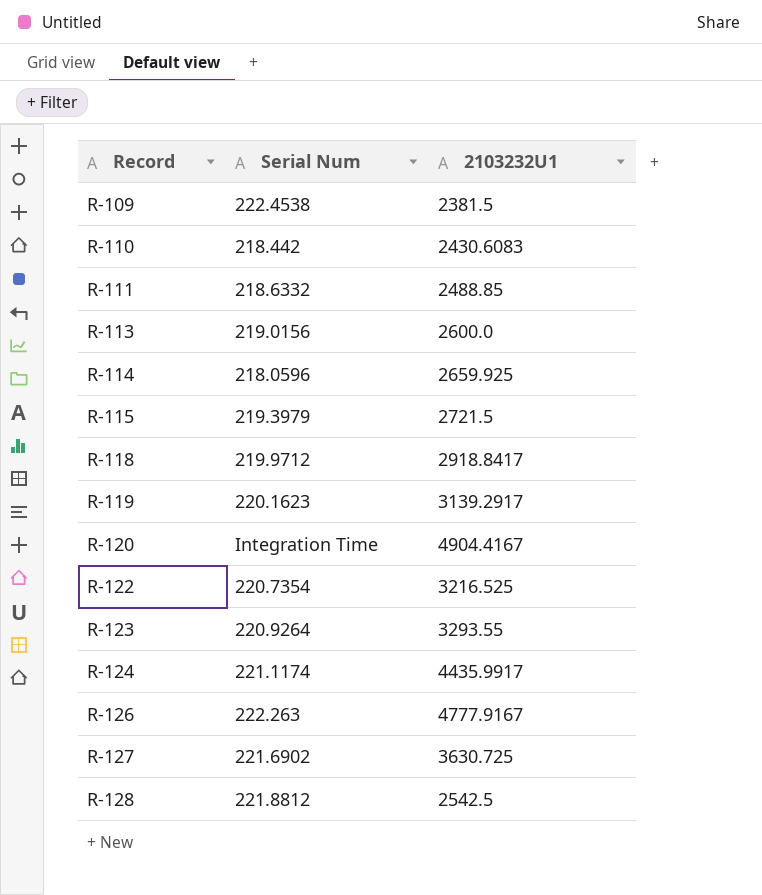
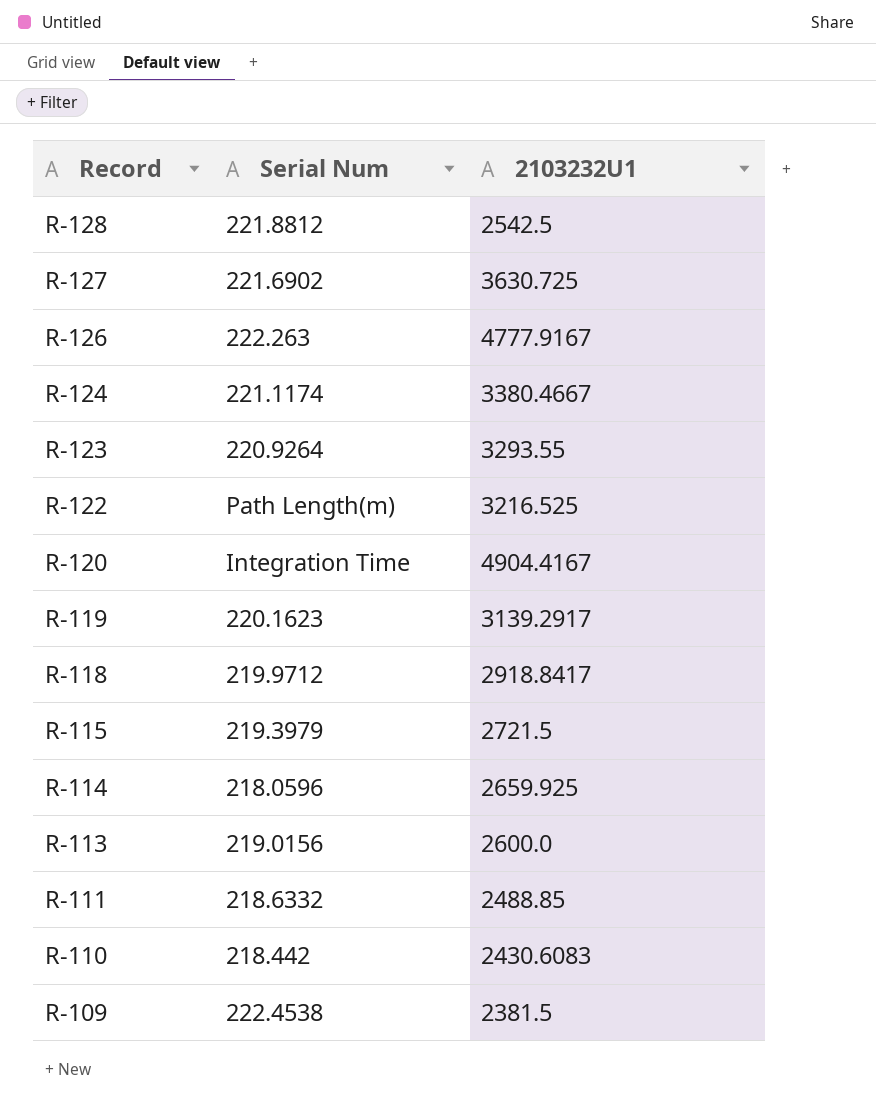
row order: Record ascending -> Record descending
R-124 | 2103232U1: 4435.9917 -> 3380.4667
R-122 | Serial Num: 220.7354 -> Path Length(m)

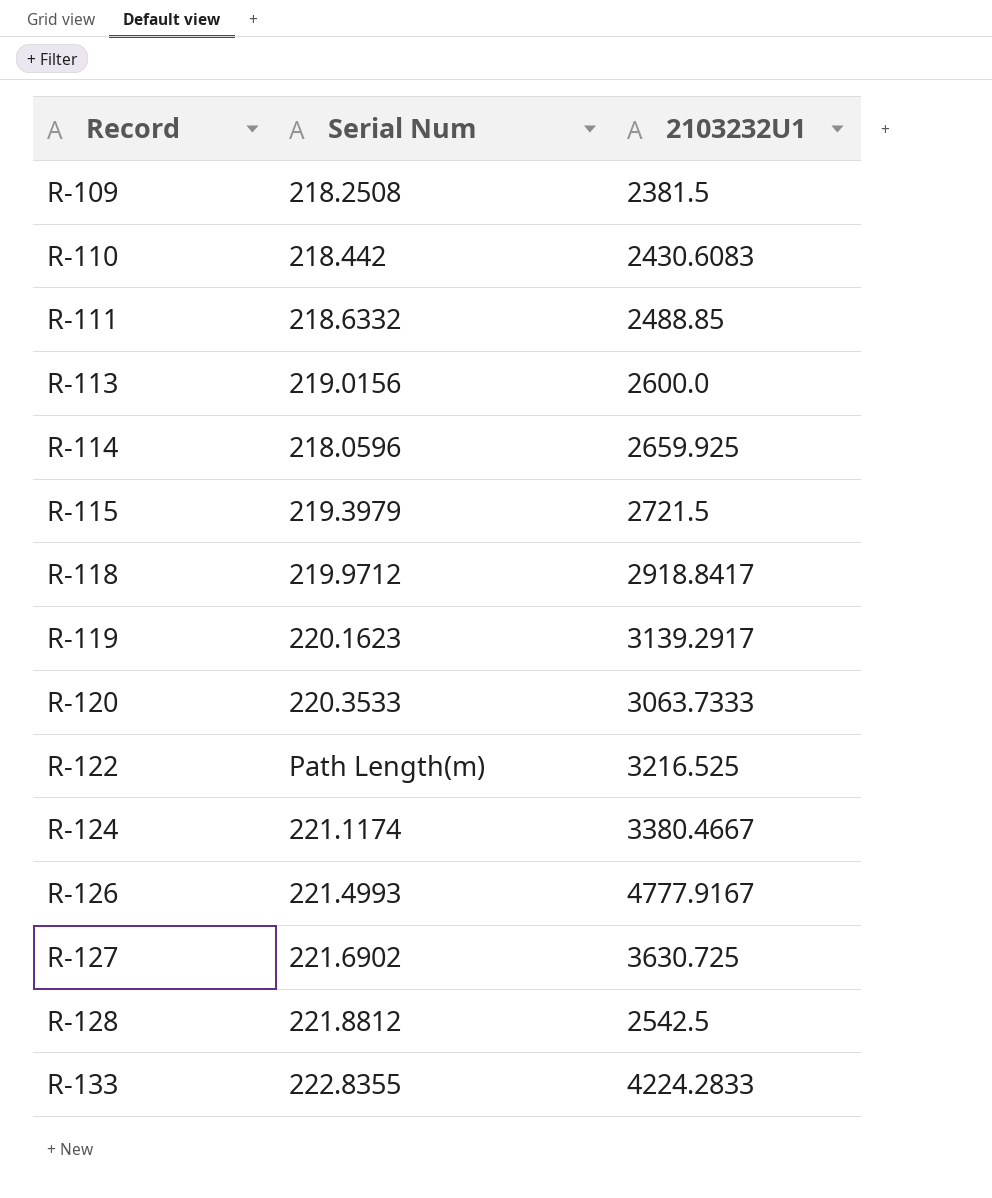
row order: Record descending -> Record ascending
row R-123: 220.9264 | 3293.55 -> none
R-109 | Serial Num: 222.4538 -> 218.2508
R-120 | Serial Num: Integration Time -> 220.3533
R-120 | 2103232U1: 4904.4167 -> 3063.7333
R-126 | Serial Num: 222.263 -> 221.4993
row R-133: none -> 222.8355 | 4224.2833

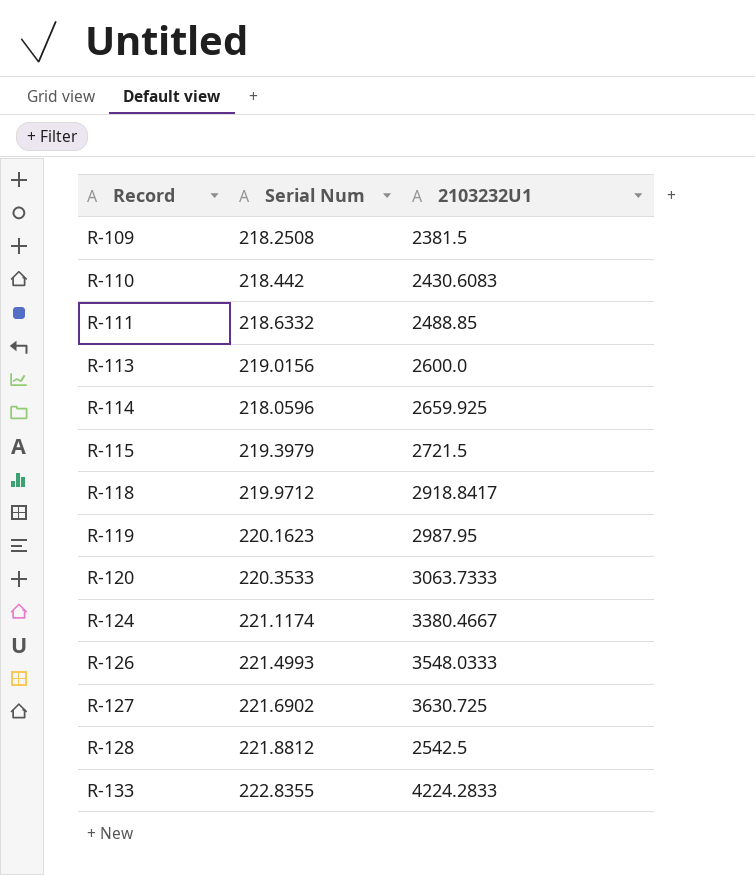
row R-122: Path Length(m) | 3216.525 -> none
R-119 | 2103232U1: 3139.2917 -> 2987.95
R-126 | 2103232U1: 4777.9167 -> 3548.0333

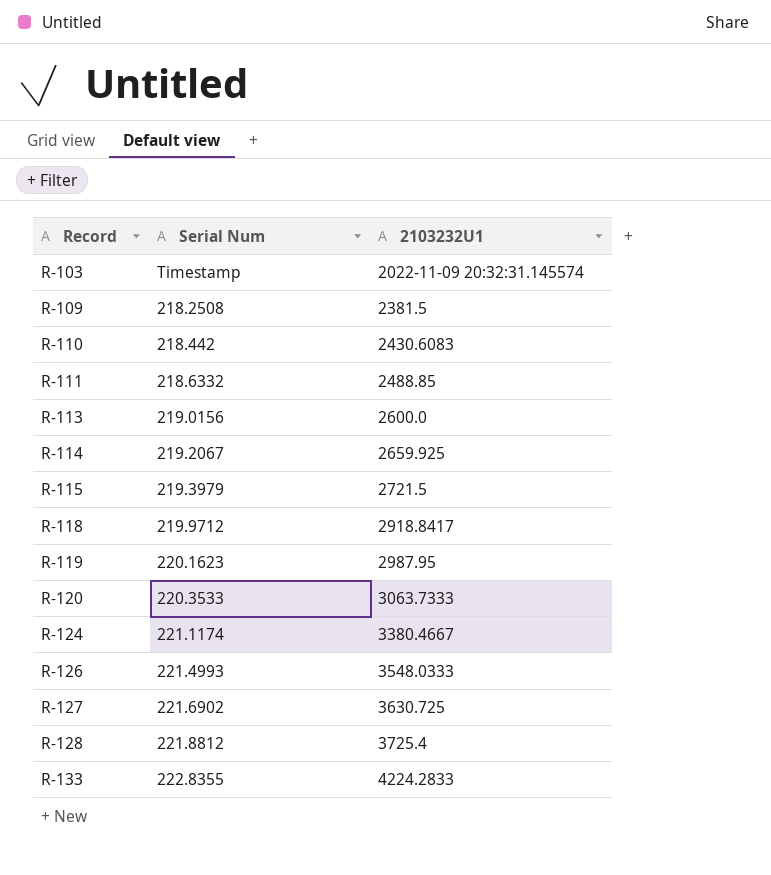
row R-103: none -> Timestamp | 2022-11-09 20:32:31.145574
R-114 | Serial Num: 218.0596 -> 219.2067
R-128 | 2103232U1: 2542.5 -> 3725.4

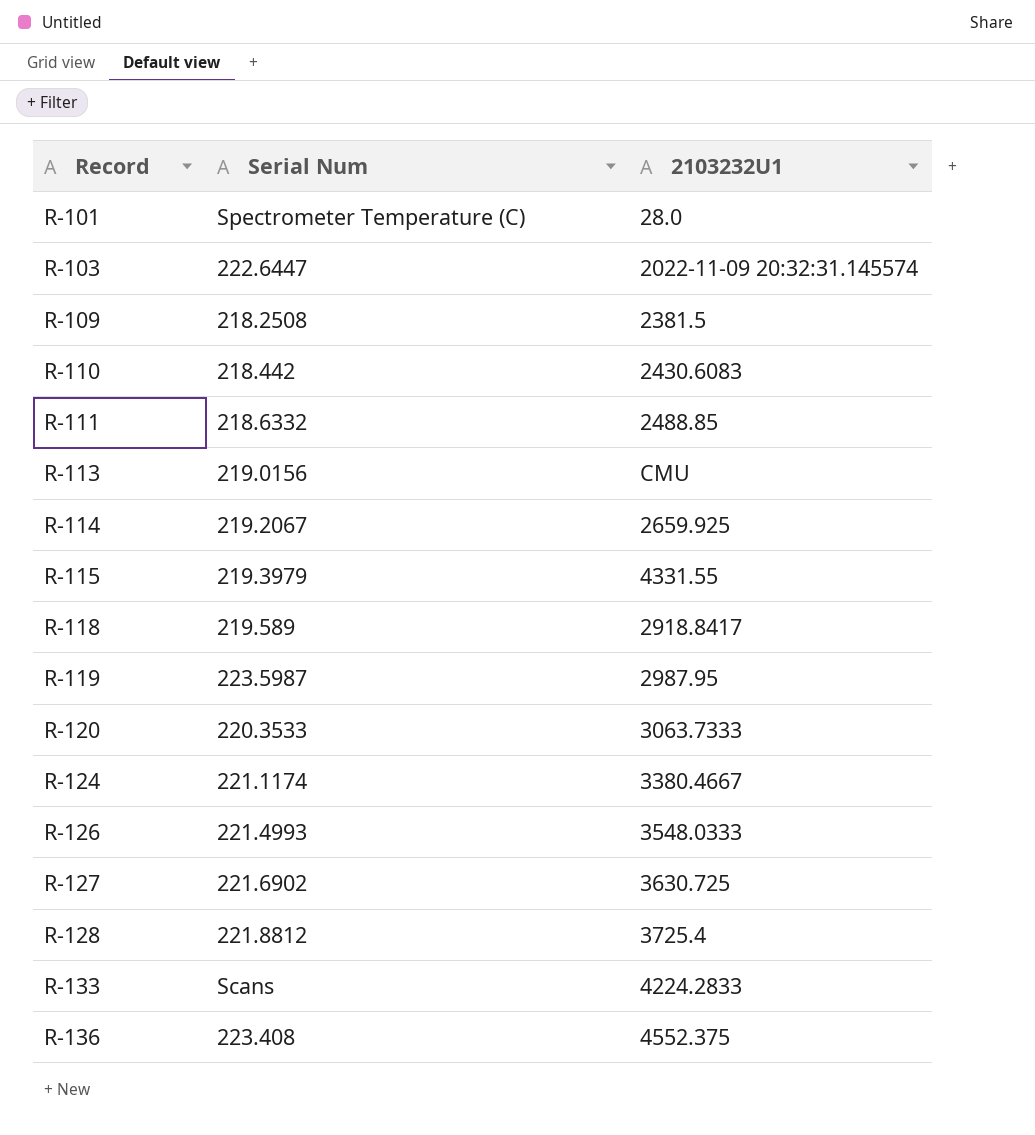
row R-101: none -> Spectrometer Temperature (C) | 28.0
R-103 | Serial Num: Timestamp -> 222.6447
R-113 | 2103232U1: 2600.0 -> CMU
R-115 | 2103232U1: 2721.5 -> 4331.55
R-118 | Serial Num: 219.9712 -> 219.589
R-119 | Serial Num: 220.1623 -> 223.5987
R-133 | Serial Num: 222.8355 -> Scans
row R-136: none -> 223.408 | 4552.375

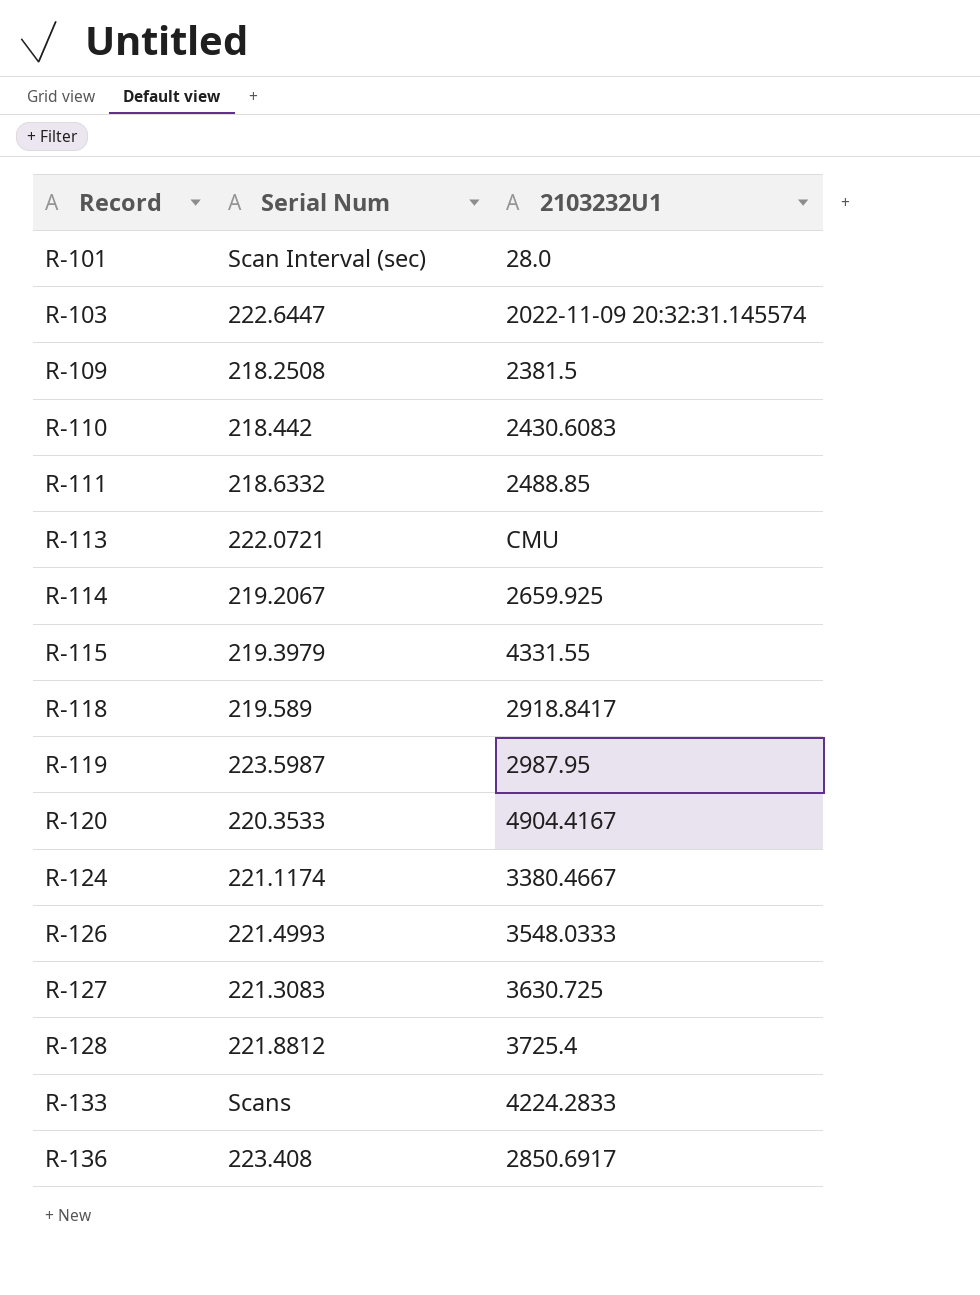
R-101 | Serial Num: Spectrometer Temperature (C) -> Scan Interval (sec)
R-113 | Serial Num: 219.0156 -> 222.0721
R-120 | 2103232U1: 3063.7333 -> 4904.4167
R-127 | Serial Num: 221.6902 -> 221.3083
R-136 | 2103232U1: 4552.375 -> 2850.6917

